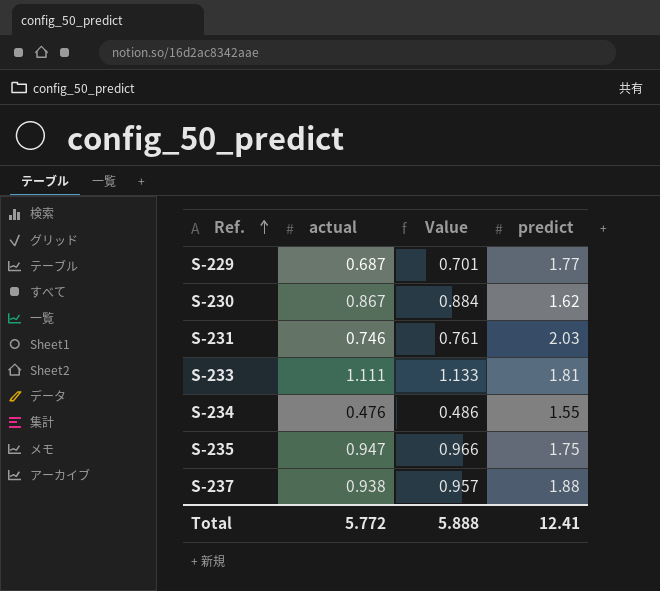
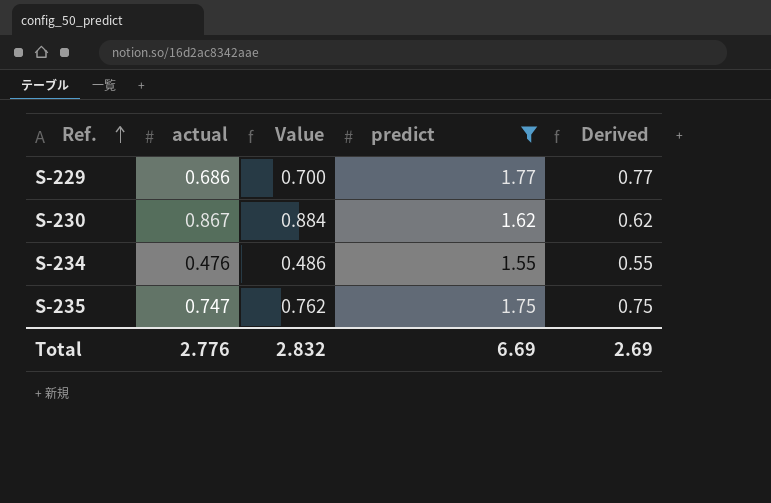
filter: none -> predict <= 1.77
column Derived | formula: none -> [predict] - 1
S-229 | actual: 0.687 -> 0.686
S-229 | Value: 0.701 -> 0.700
S-235 | actual: 0.947 -> 0.747
S-235 | Value: 0.966 -> 0.762
Total | actual: 5.772 -> 2.776
Total | Value: 5.888 -> 2.832
Total | predict: 12.41 -> 6.69

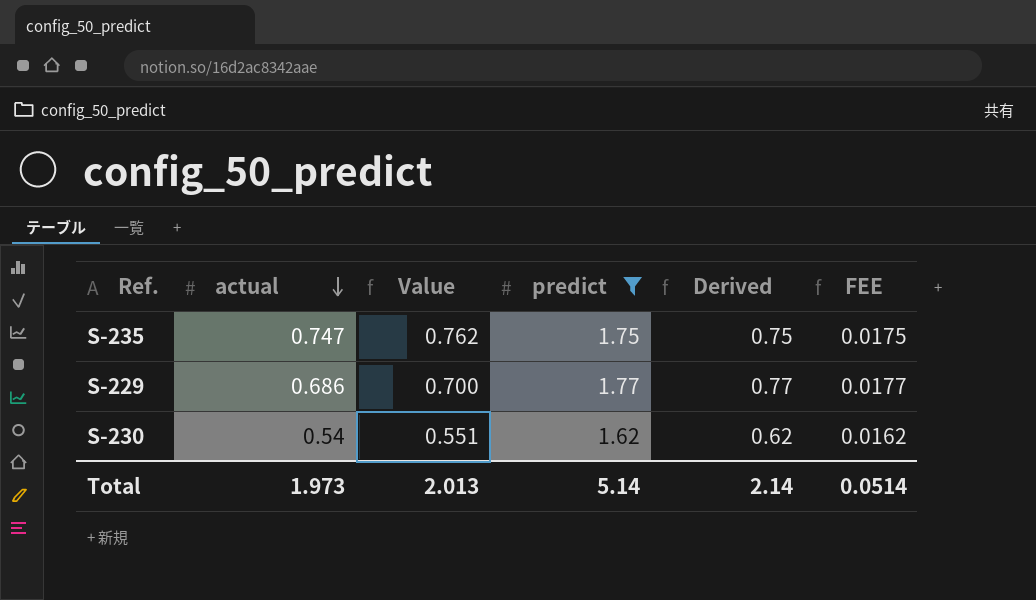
row order: Ref. ascending -> actual descending
column FEE | formula: none -> [predict] * 0.01
row S-234: 0.476 | 0.486 | 1.55 | 0.55 -> none
S-230 | actual: 0.867 -> 0.54
S-230 | Value: 0.884 -> 0.551
Total | actual: 2.776 -> 1.973
Total | Value: 2.832 -> 2.013
Total | predict: 6.69 -> 5.14
Total | Derived: 2.69 -> 2.14

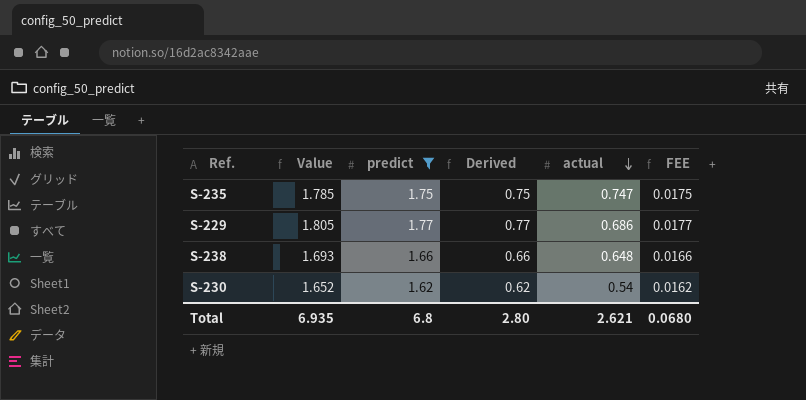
column Value | formula: [actual] * 1.02 -> [predict] * 1.02
column actual | position: 2 -> 5
row S-238: none -> 1.693 | 1.66 | 0.66 | 0.648 | 0.0166
Total | Value: 2.013 -> 6.935
Total | predict: 5.14 -> 6.8
Total | Derived: 2.14 -> 2.80
Total | actual: 1.973 -> 2.621
Total | FEE: 0.0514 -> 0.0680

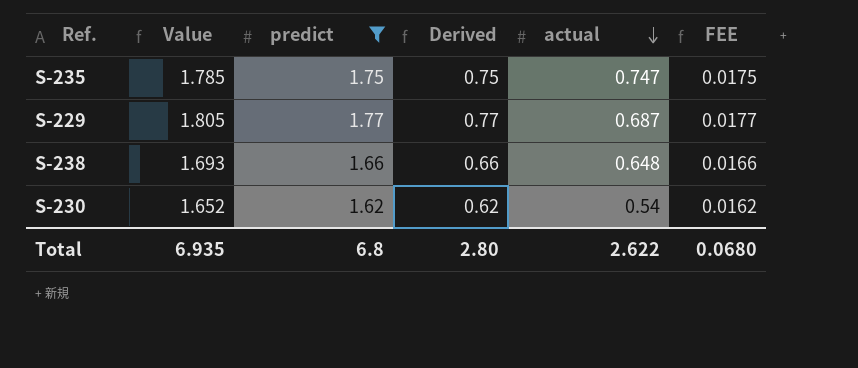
S-229 | actual: 0.686 -> 0.687
Total | actual: 2.621 -> 2.622

